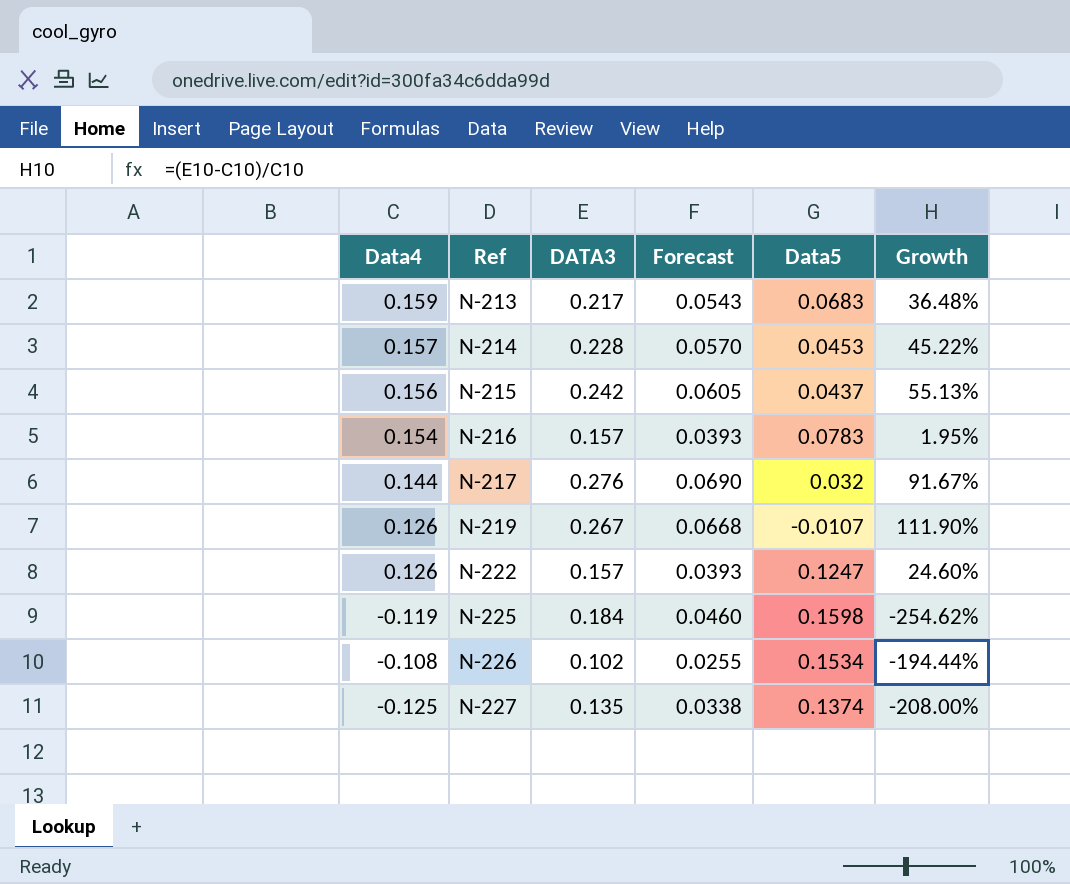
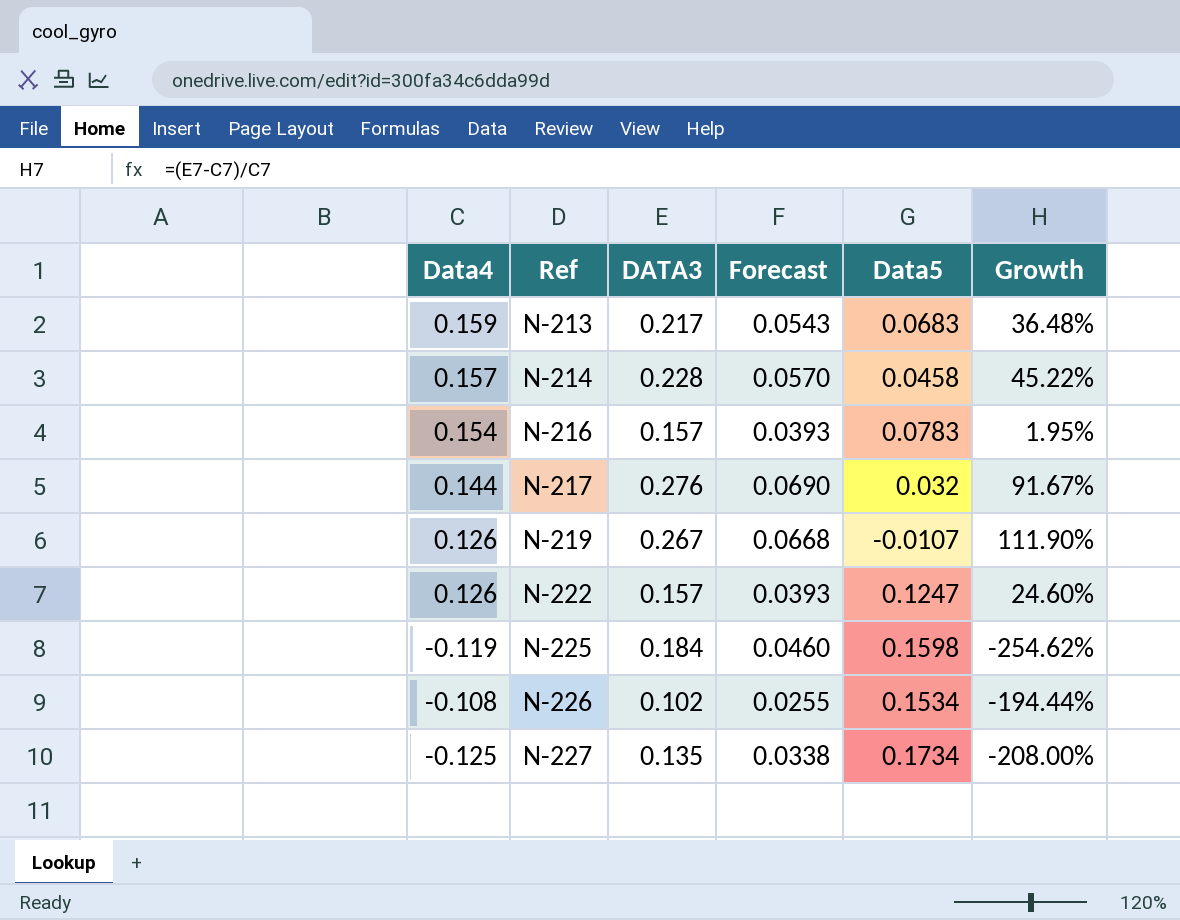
row N-215: 0.156 | 0.242 | 0.0605 | 0.0437 | 55.13% -> none
N-214 | Data5: 0.0453 -> 0.0458
N-227 | Data5: 0.1374 -> 0.1734

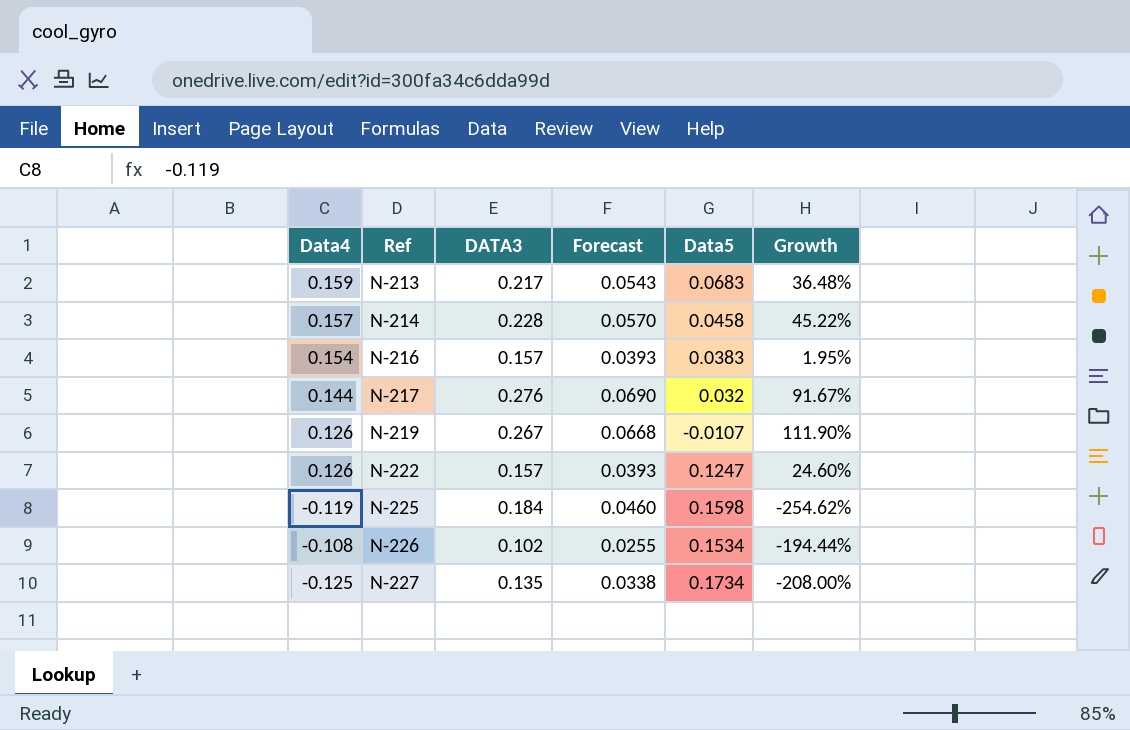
N-216 | Data5: 0.0783 -> 0.0383

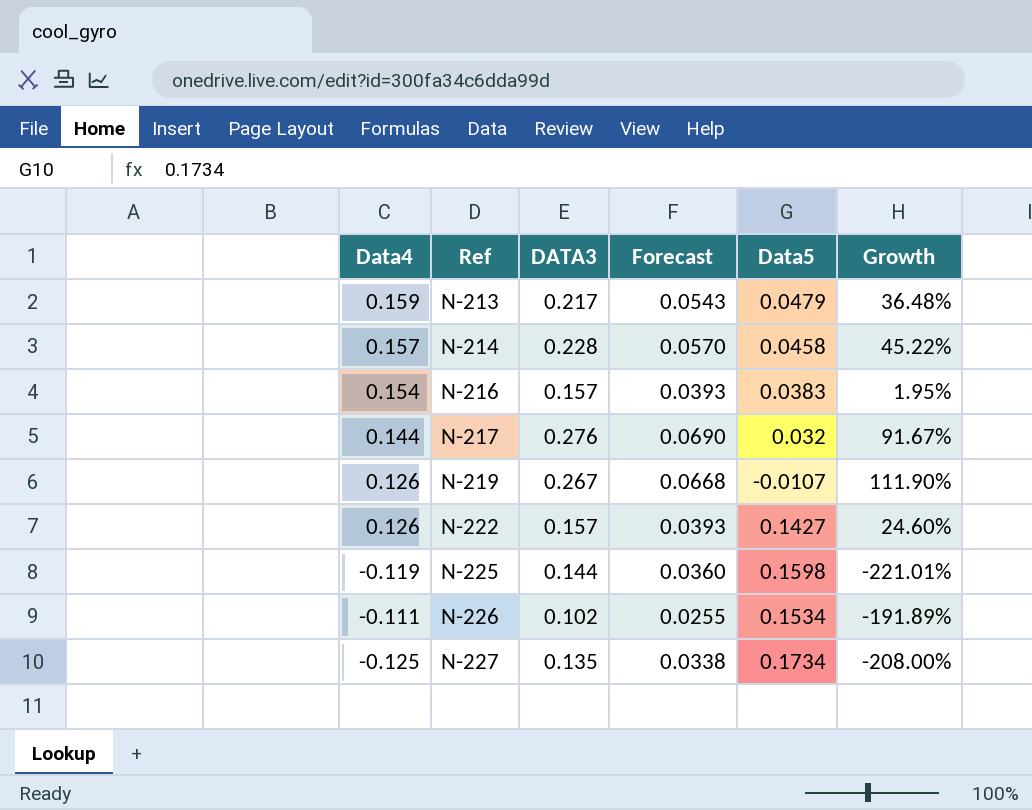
N-213 | Data5: 0.0683 -> 0.0479
N-222 | Data5: 0.1247 -> 0.1427
N-225 | DATA3: 0.184 -> 0.144
N-225 | Forecast: 0.0460 -> 0.0360
N-225 | Growth: -254.62% -> -221.01%
N-226 | Data4: -0.108 -> -0.111
N-226 | Growth: -194.44% -> -191.89%

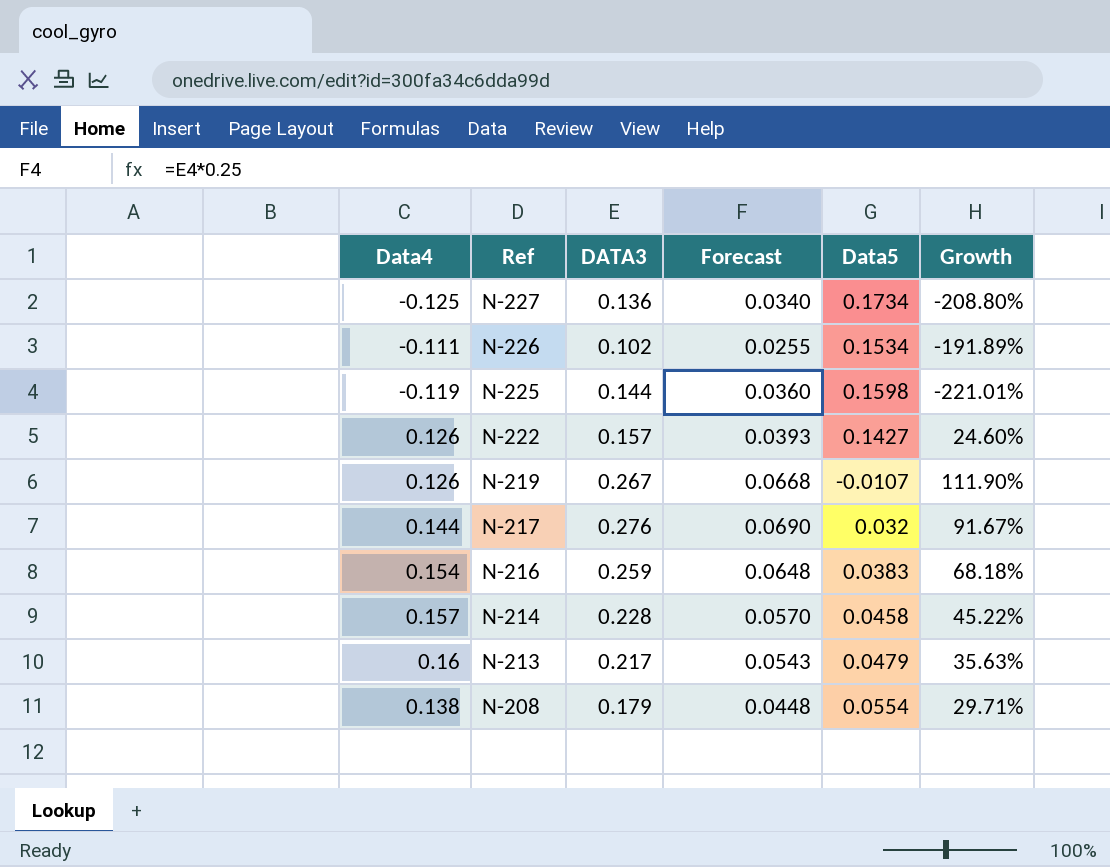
row order: Ref ascending -> Ref descending
N-227 | DATA3: 0.135 -> 0.136
N-227 | Forecast: 0.0338 -> 0.0340
N-227 | Growth: -208.00% -> -208.80%
N-216 | DATA3: 0.157 -> 0.259
N-216 | Forecast: 0.0393 -> 0.0648
N-216 | Growth: 1.95% -> 68.18%
N-213 | Data4: 0.159 -> 0.16
N-213 | Growth: 36.48% -> 35.63%
row N-208: none -> 0.138 | 0.179 | 0.0448 | 0.0554 | 29.71%

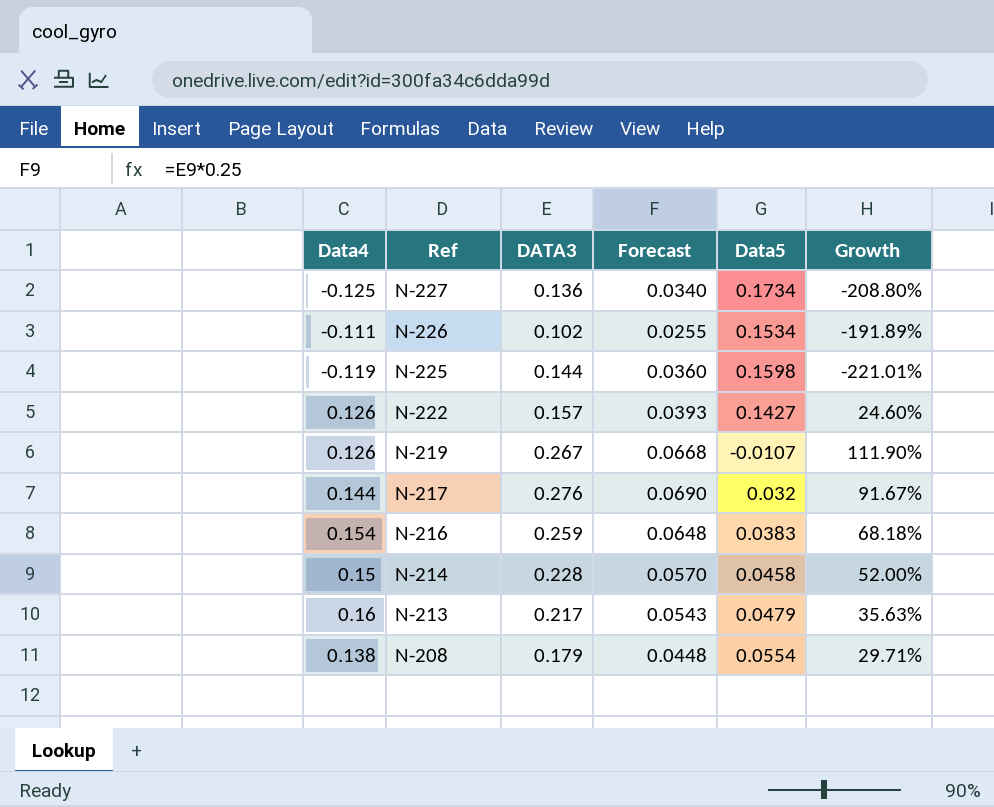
N-214 | Data4: 0.157 -> 0.15
N-214 | Growth: 45.22% -> 52.00%

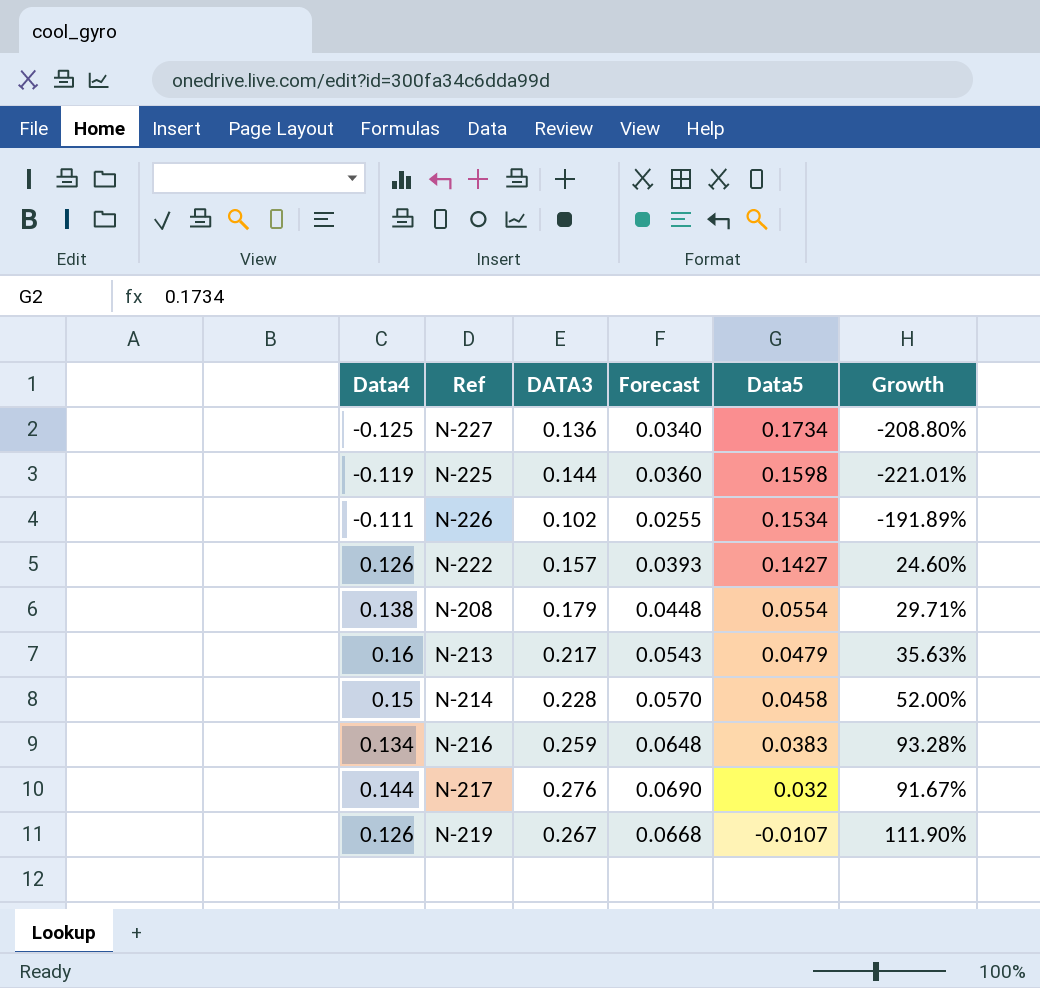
row order: Ref descending -> Data5 descending
N-216 | Data4: 0.154 -> 0.134
N-216 | Growth: 68.18% -> 93.28%

